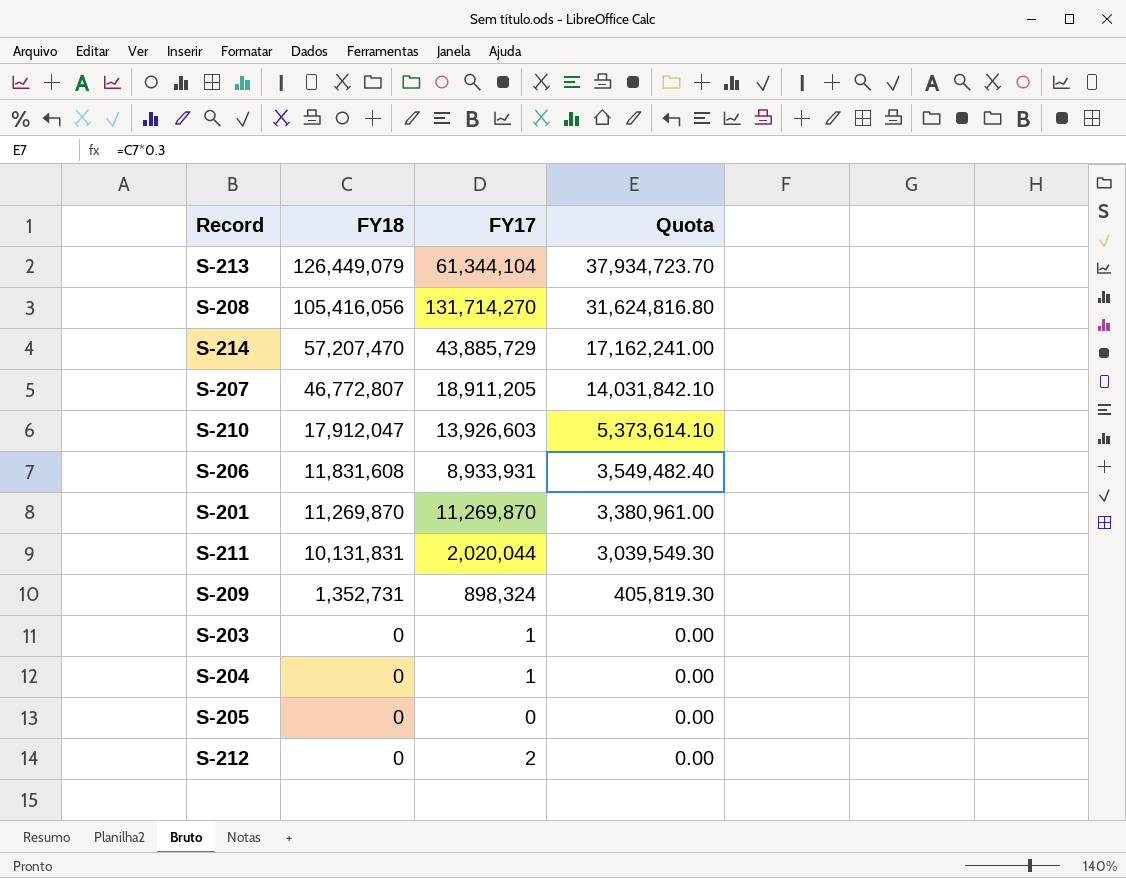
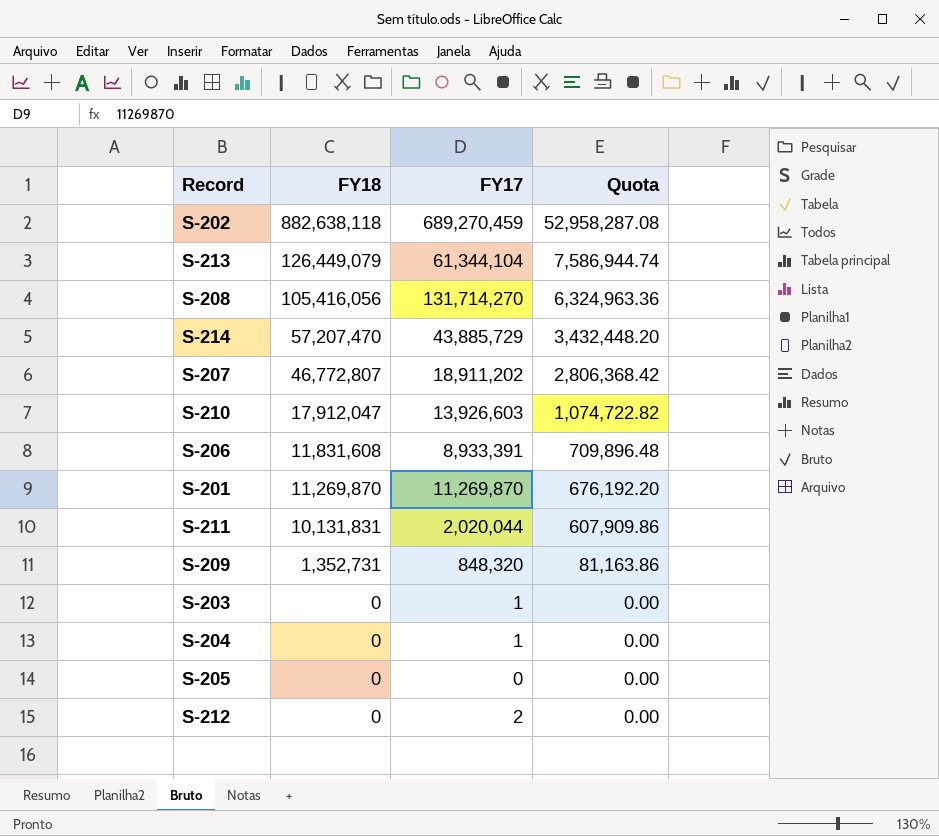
column Quota | formula: [FY18] * 0.3 -> [FY18] * 0.06
row S-202: none -> 882,638,118 | 689,270,459 | 52,958,287.08
S-207 | FY17: 18,911,205 -> 18,911,202
S-206 | FY17: 8,933,931 -> 8,933,391
S-209 | FY17: 898,324 -> 848,320

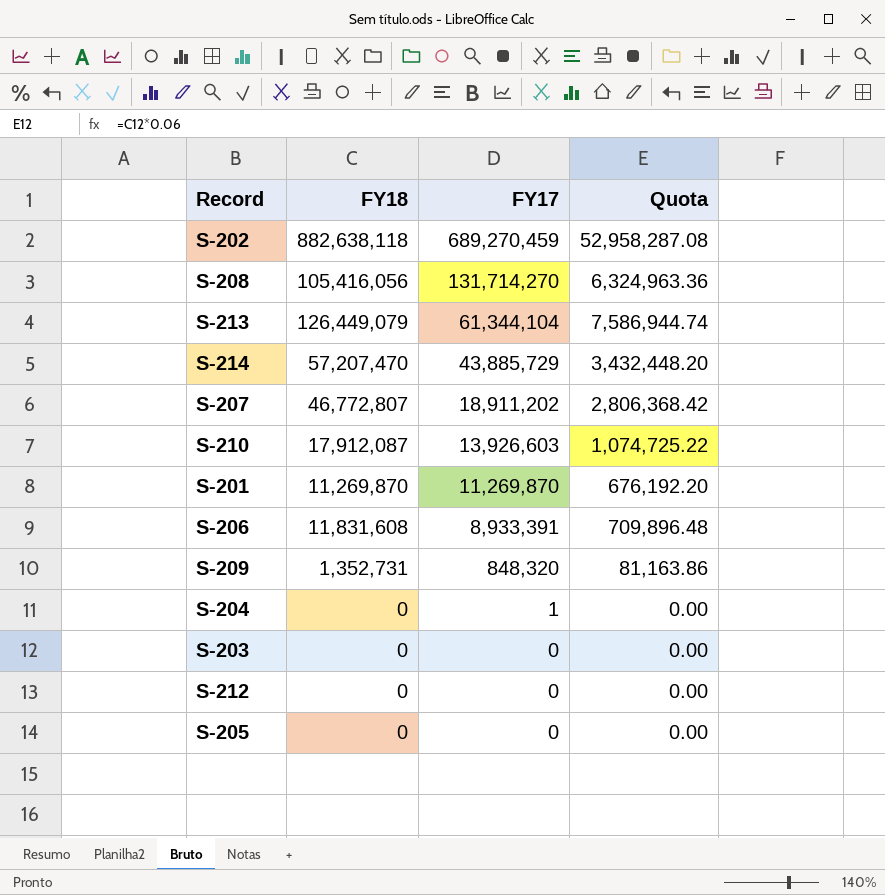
row order: FY18 descending -> FY17 descending
row S-211: 10,131,831 | 2,020,044 | 607,909.86 -> none
S-210 | FY18: 17,912,047 -> 17,912,087
S-210 | Quota: 1,074,722.82 -> 1,074,725.22
S-203 | FY17: 1 -> 0
S-212 | FY17: 2 -> 0

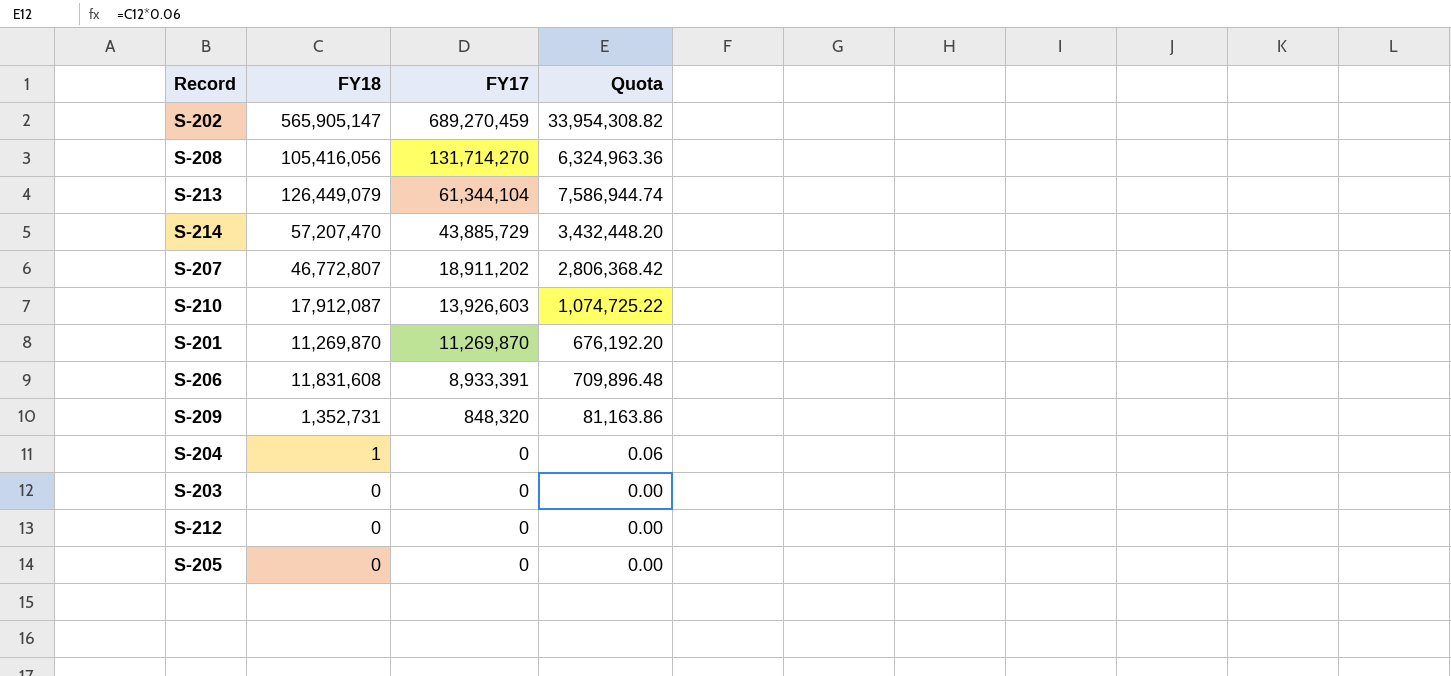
S-202 | FY18: 882,638,118 -> 565,905,147
S-202 | Quota: 52,958,287.08 -> 33,954,308.82
S-204 | FY18: 0 -> 1
S-204 | FY17: 1 -> 0
S-204 | Quota: 0.00 -> 0.06

